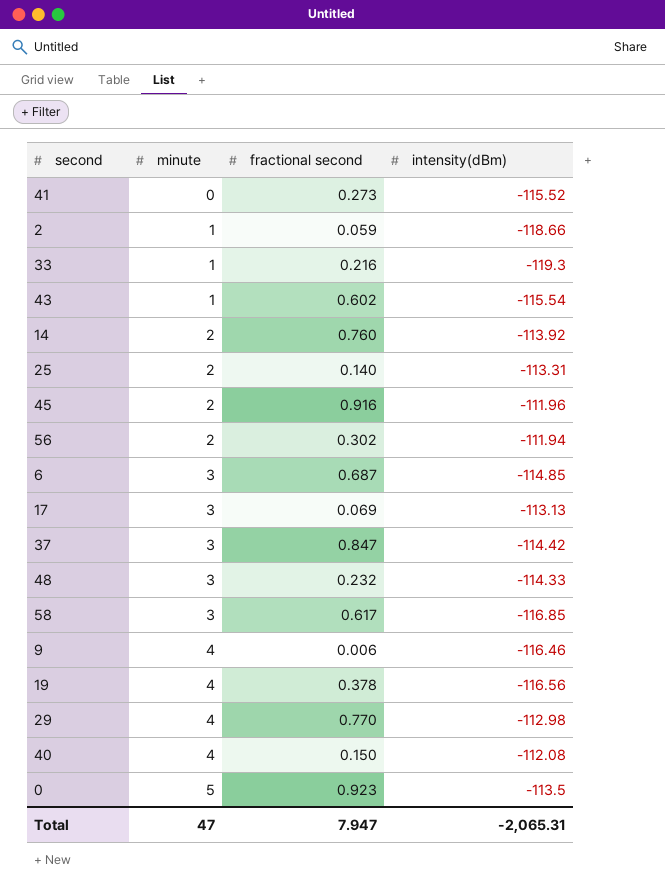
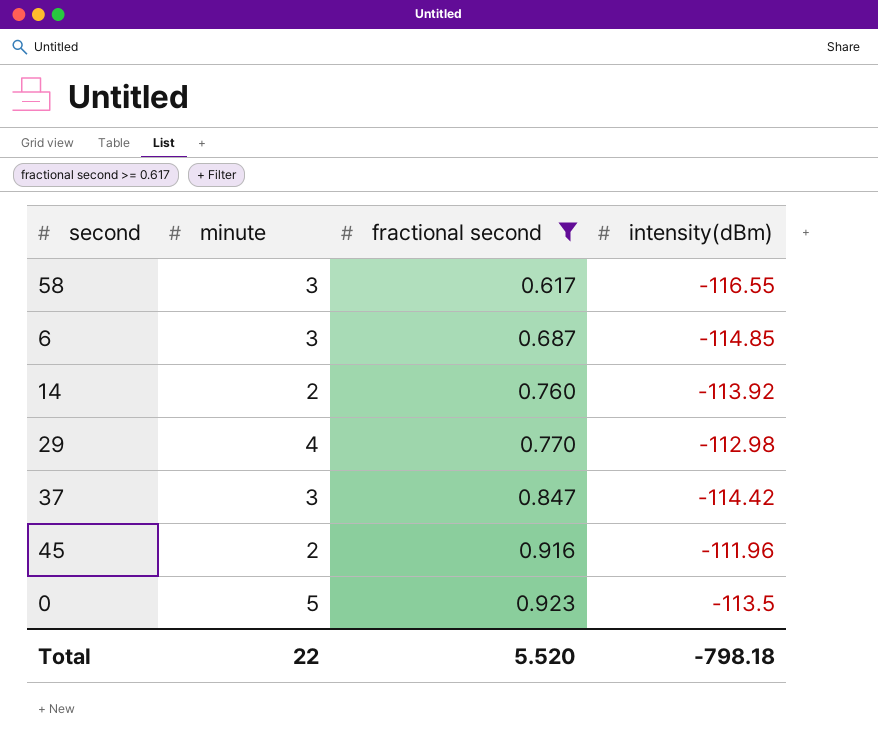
filter: none -> fractional second >= 0.617
row order: minute ascending -> fractional second ascending
58 | intensity(dBm): -116.85 -> -116.55
Total | minute: 47 -> 22
Total | fractional second: 7.947 -> 5.520
Total | intensity(dBm): -2,065.31 -> -798.18

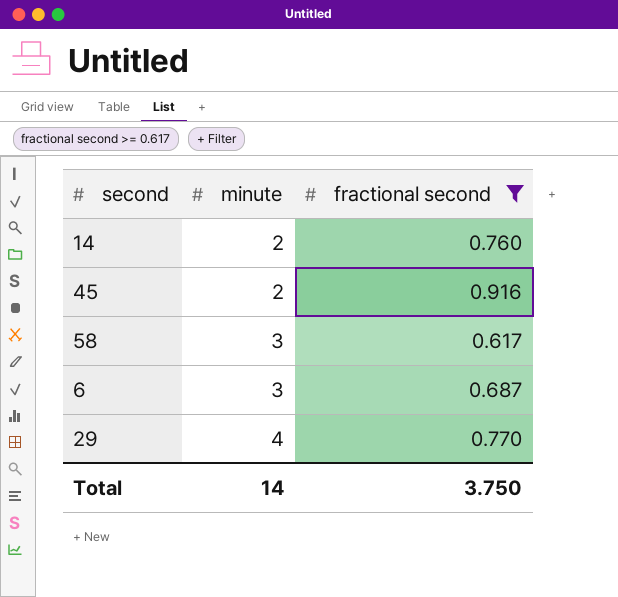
row order: fractional second ascending -> minute ascending
column intensity(dBm) | position: 4 -> none
row 37: 3 | 0.847 | -114.42 -> none
row 0: 5 | 0.923 | -113.5 -> none
Total | minute: 22 -> 14
Total | fractional second: 5.520 -> 3.750

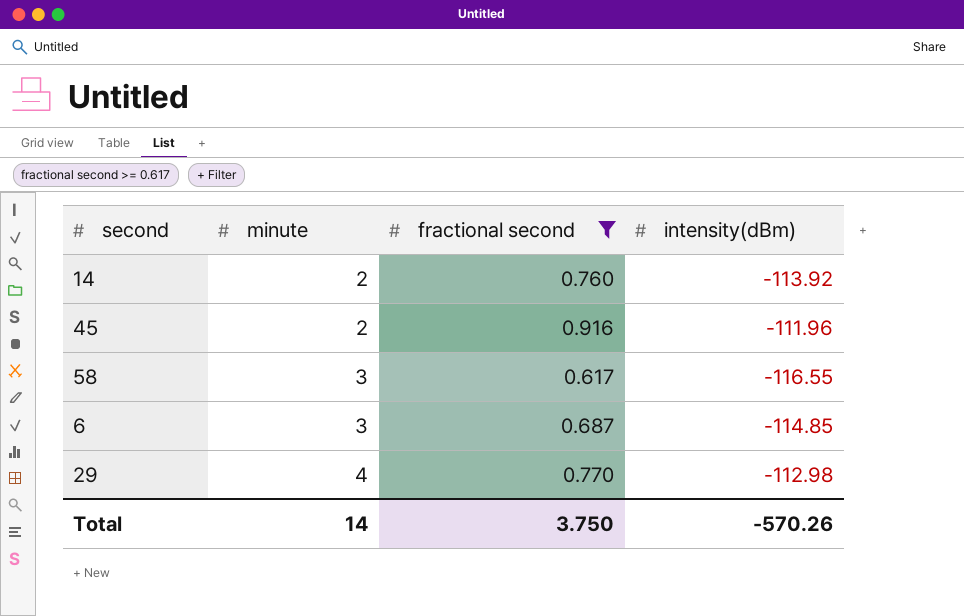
column intensity(dBm) | position: none -> 4

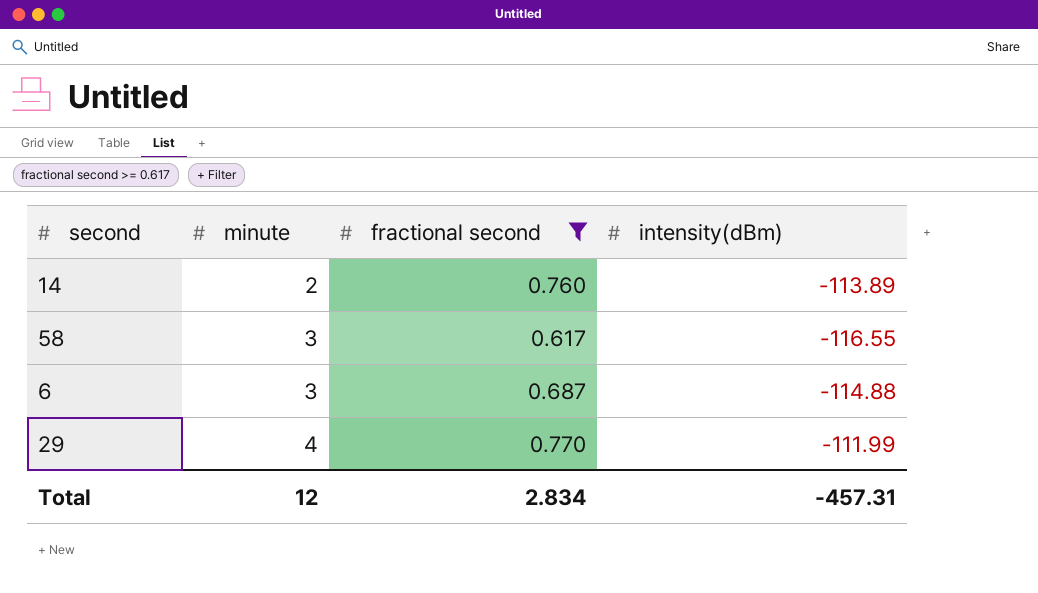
row 45: 2 | 0.916 | -111.96 -> none
14 | intensity(dBm): -113.92 -> -113.89
6 | intensity(dBm): -114.85 -> -114.88
29 | intensity(dBm): -112.98 -> -111.99
Total | minute: 14 -> 12
Total | fractional second: 3.750 -> 2.834
Total | intensity(dBm): -570.26 -> -457.31

